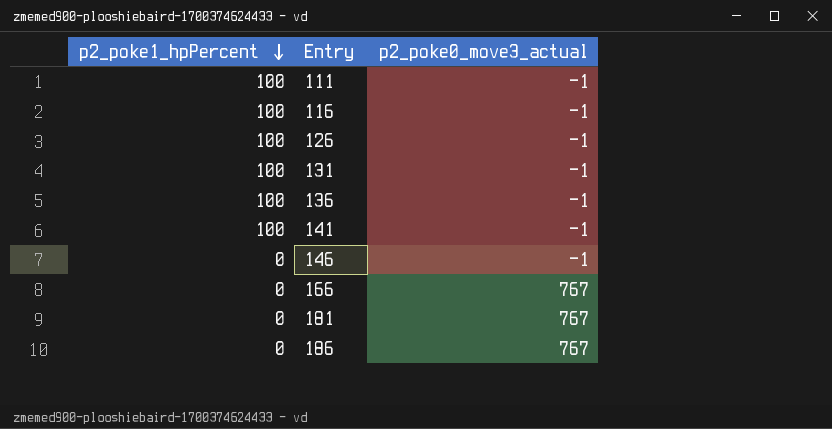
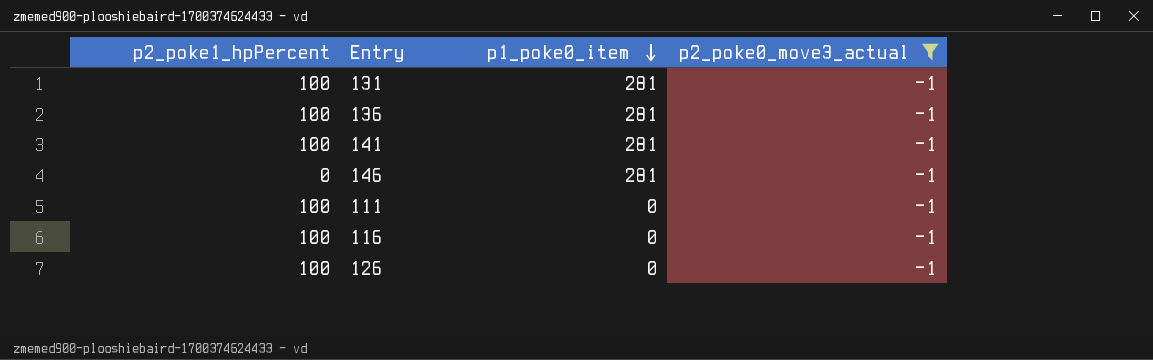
filter: none -> p2_poke0_move3_actual = -1
row order: p2_poke1_hpPercent descending -> p1_poke0_item descending
column p1_poke0_item | position: none -> 3

